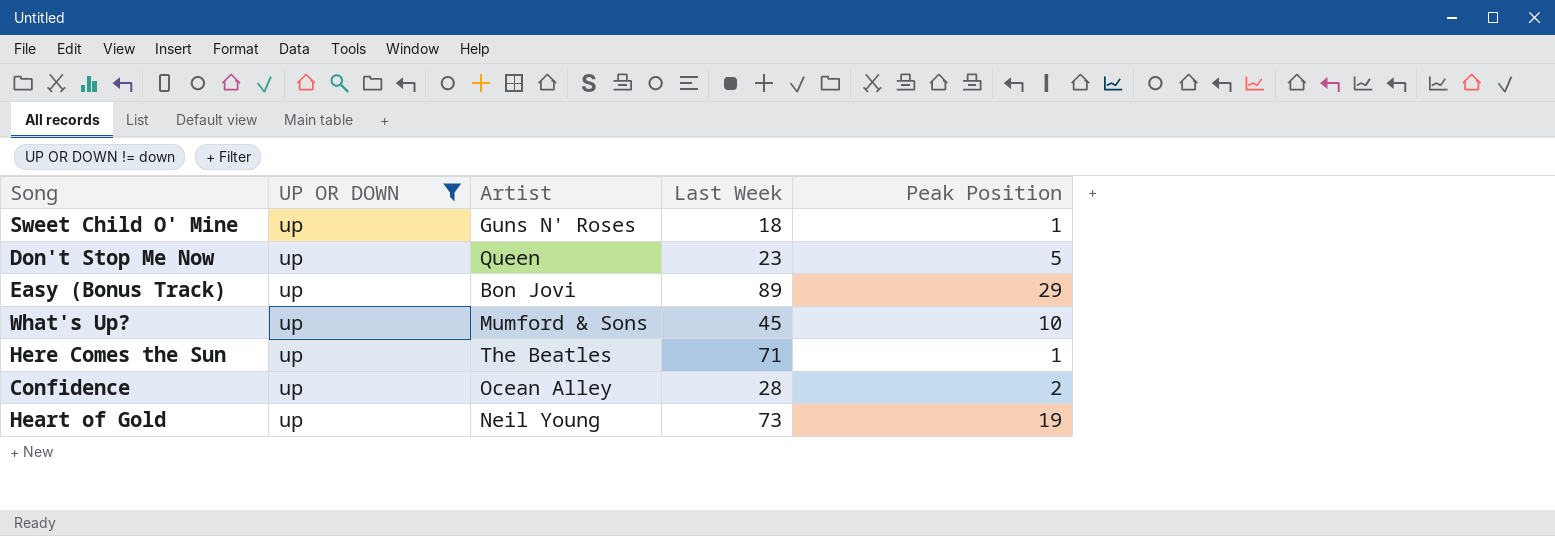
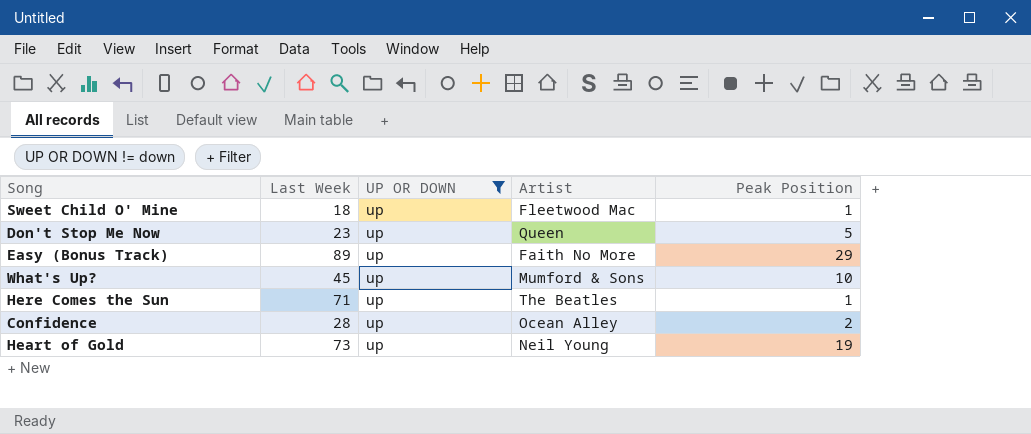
column Last Week | position: 4 -> 2
Sweet Child O' Mine | Artist: Guns N' Roses -> Fleetwood Mac
Easy (Bonus Track) | Artist: Bon Jovi -> Faith No More

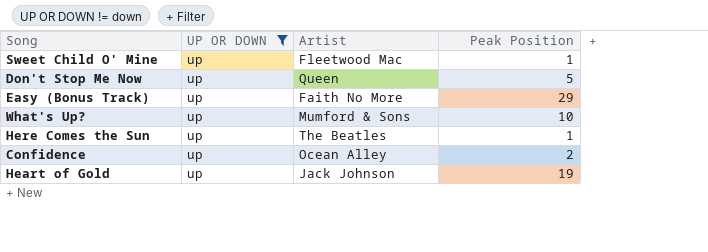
column Last Week | position: 2 -> none
Heart of Gold | Artist: Neil Young -> Jack Johnson

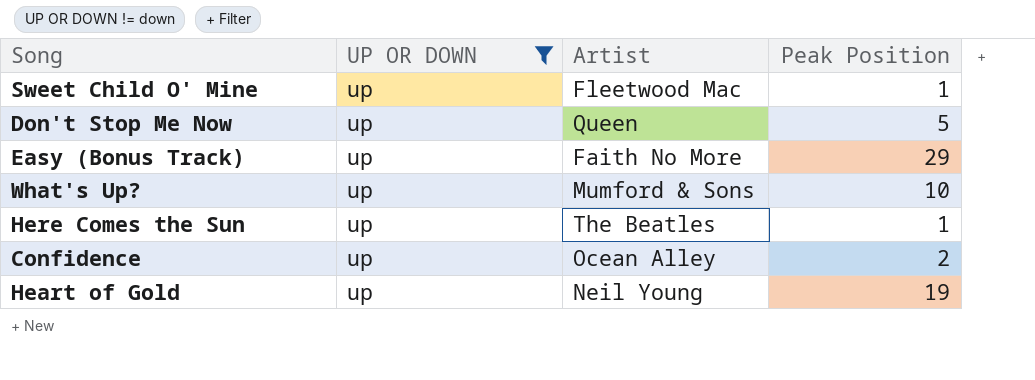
Heart of Gold | Artist: Jack Johnson -> Neil Young

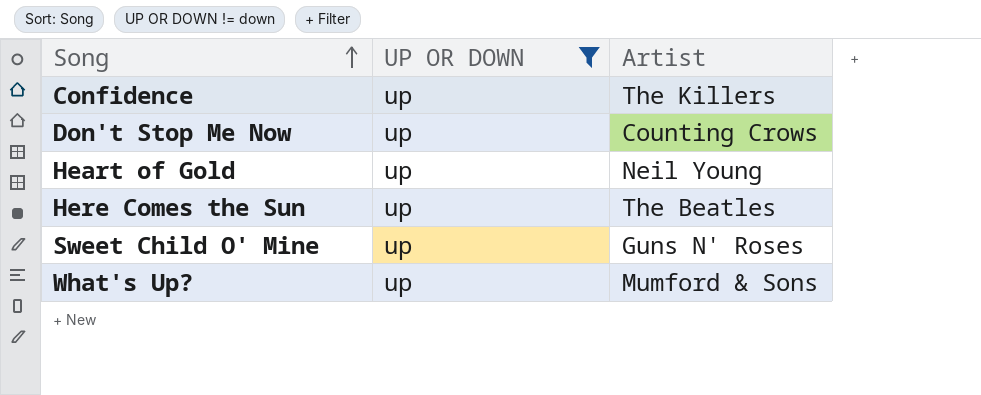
row order: none -> Song ascending
column Peak Position | position: 4 -> none
row Easy (Bonus Track): up | Faith No More | 29 -> none
Confidence | Artist: Ocean Alley -> The Killers
Don't Stop Me Now | Artist: Queen -> Counting Crows
Sweet Child O' Mine | Artist: Fleetwood Mac -> Guns N' Roses

